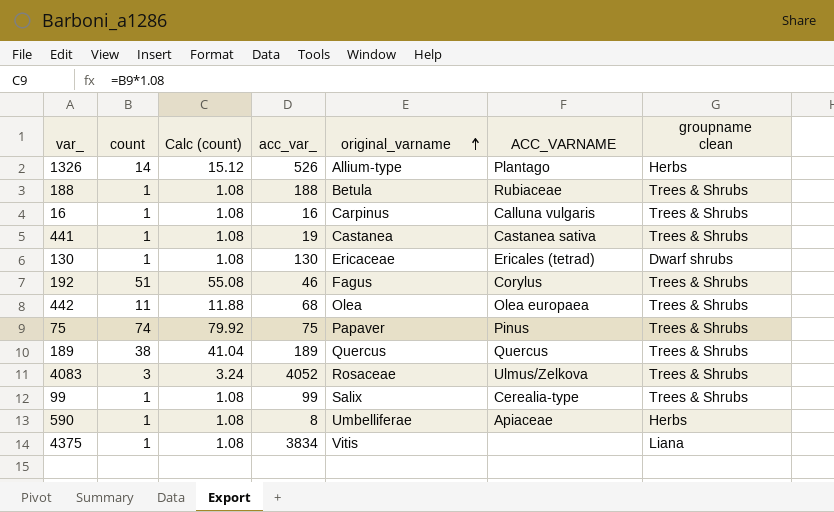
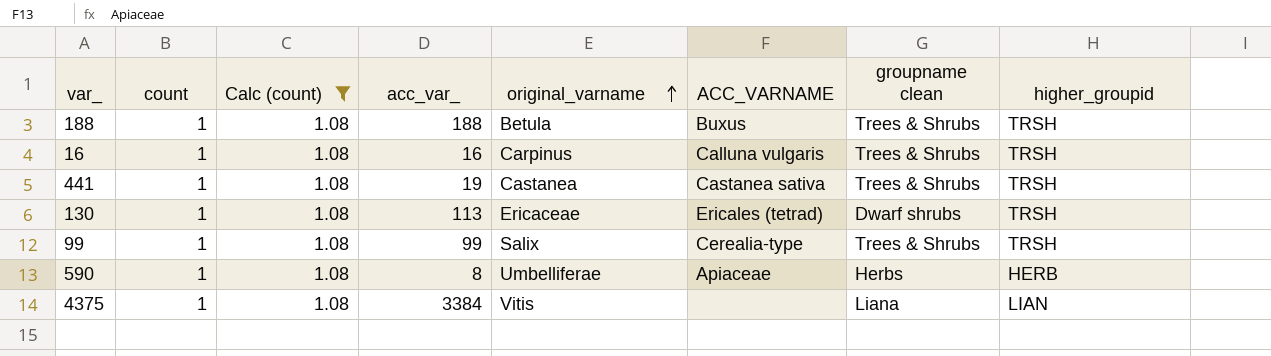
filter: none -> Calc (count) = 1.08
column higher_groupid | position: none -> 8
188 | ACC_VARNAME: Rubiaceae -> Buxus
130 | acc_var_: 130 -> 113
4375 | acc_var_: 3834 -> 3384

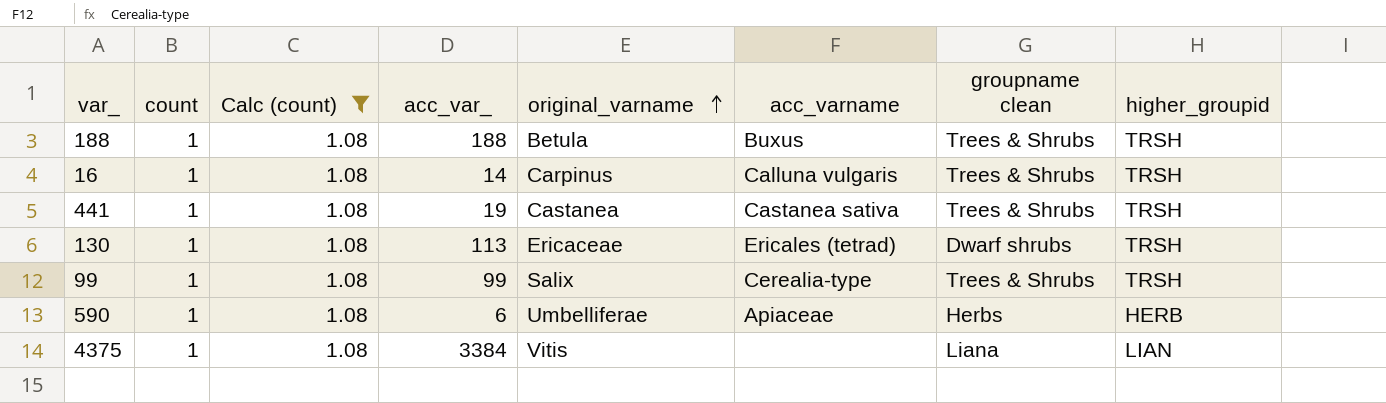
column name: ACC_VARNAME -> acc_varname
16 | acc_var_: 16 -> 14
590 | acc_var_: 8 -> 6

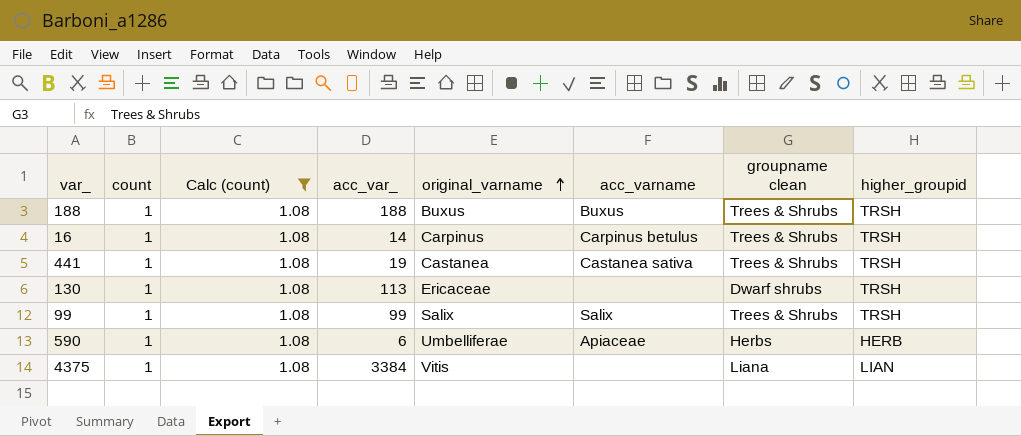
188 | original_varname: Betula -> Buxus
16 | acc_varname: Calluna vulgaris -> Carpinus betulus
130 | acc_varname: Ericales (tetrad) -> none
99 | acc_varname: Cerealia-type -> Salix

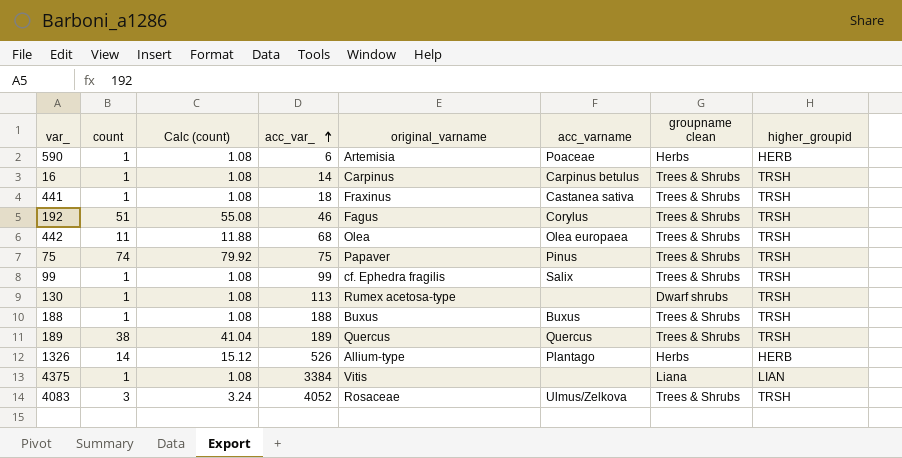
filter: Calc (count) = 1.08 -> none
row order: original_varname ascending -> acc_var_ ascending
590 | original_varname: Umbelliferae -> Artemisia
590 | acc_varname: Apiaceae -> Poaceae
441 | acc_var_: 19 -> 18
441 | original_varname: Castanea -> Fraxinus
99 | original_varname: Salix -> cf. Ephedra fragilis
130 | original_varname: Ericaceae -> Rumex acetosa-type

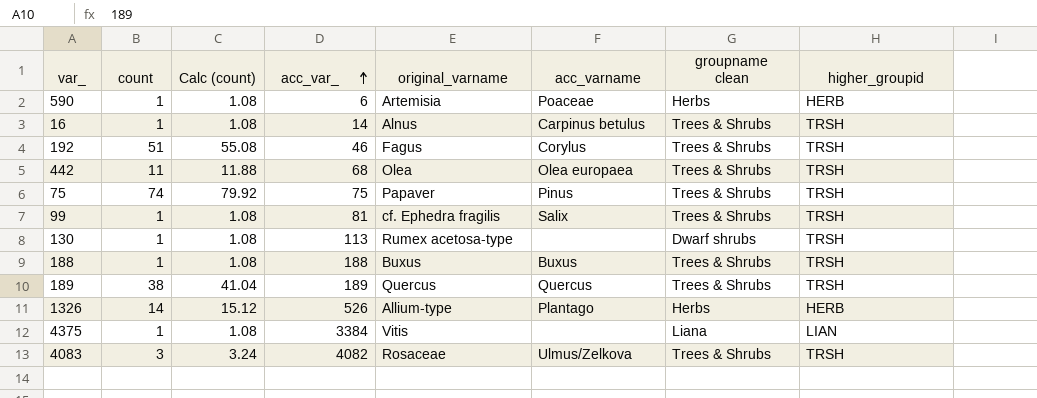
row 441: 1 | 1.08 | 18 | Fraxinus | Castanea sativa | Trees & Shrubs | TRSH -> none
16 | original_varname: Carpinus -> Alnus
99 | acc_var_: 99 -> 81
4083 | acc_var_: 4052 -> 4082

